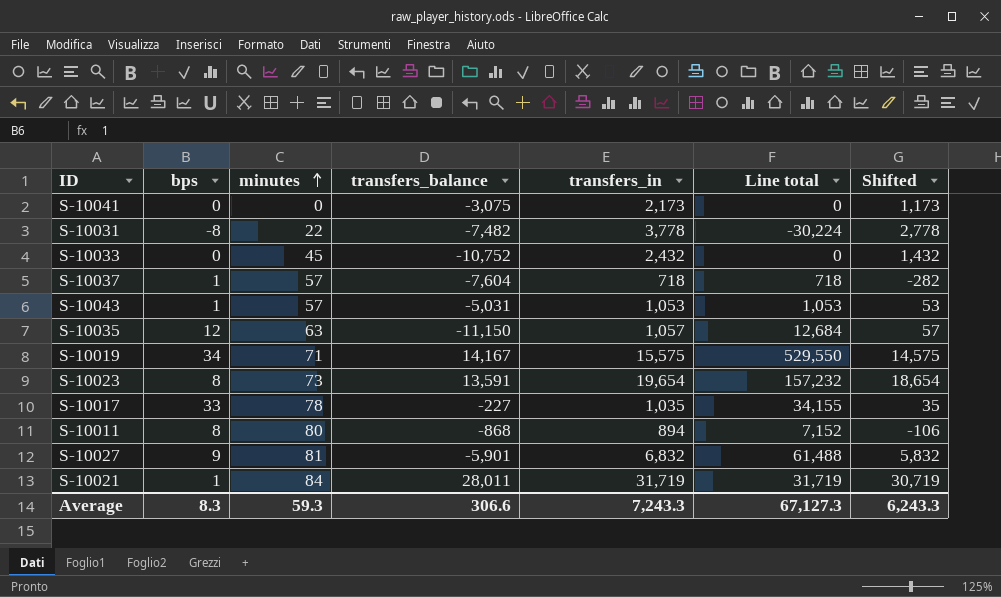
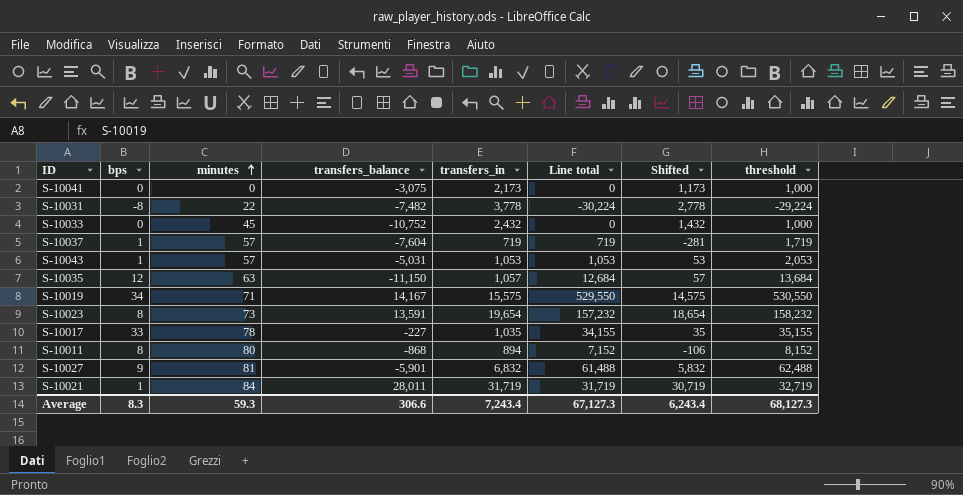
column threshold | formula: none -> [Line total] + 1000
S-10037 | transfers_in: 718 -> 719
S-10037 | Line total: 718 -> 719
S-10037 | Shifted: -282 -> -281
Average | transfers_in: 7,243.3 -> 7,243.4
Average | Shifted: 6,243.3 -> 6,243.4

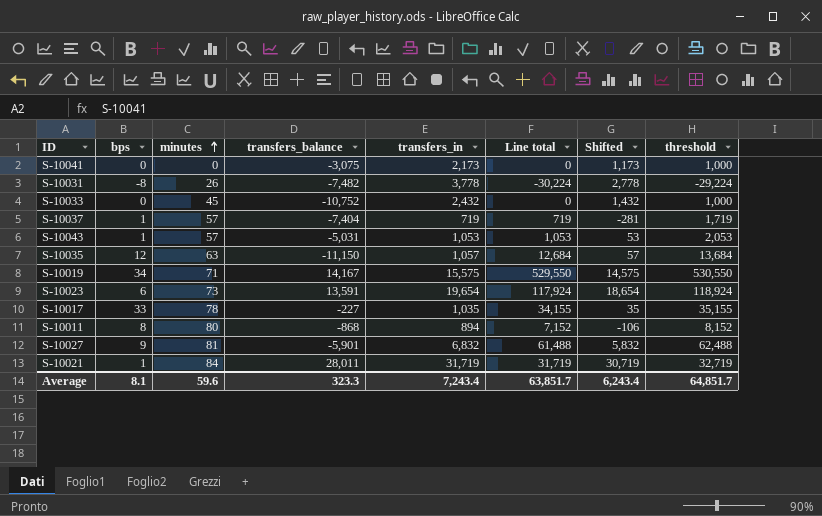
S-10031 | minutes: 22 -> 26
S-10037 | transfers_balance: -7,604 -> -7,404
S-10023 | bps: 8 -> 6
S-10023 | Line total: 157,232 -> 117,924
S-10023 | threshold: 158,232 -> 118,924
Average | bps: 8.3 -> 8.1
Average | minutes: 59.3 -> 59.6
Average | transfers_balance: 306.6 -> 323.3
Average | Line total: 67,127.3 -> 63,851.7
Average | threshold: 68,127.3 -> 64,851.7

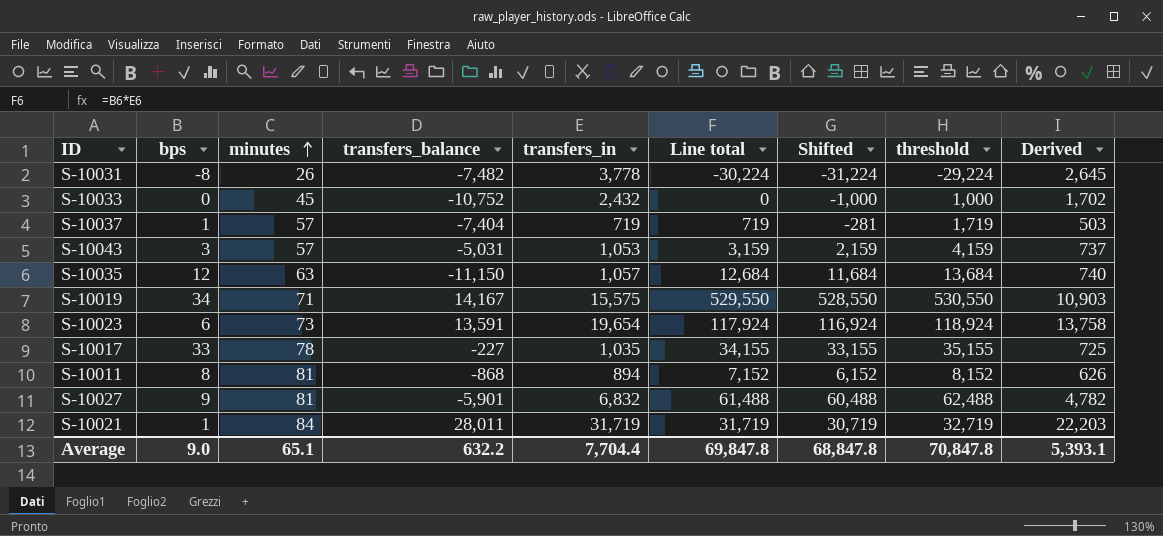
column Shifted | formula: [transfers_in] - 1000 -> [Line total] - 1000
column Derived | formula: none -> [transfers_in] * 0.7
row S-10041: 0 | 0 | -3,075 | 2,173 | 0 | 1,173 | 1,000 -> none
S-10043 | bps: 1 -> 3
S-10043 | Line total: 1,053 -> 3,159
S-10043 | threshold: 2,053 -> 4,159
S-10011 | minutes: 80 -> 81
Average | bps: 8.1 -> 9.0
Average | minutes: 59.6 -> 65.1
Average | transfers_balance: 323.3 -> 632.2
Average | transfers_in: 7,243.4 -> 7,704.4
Average | Line total: 63,851.7 -> 69,847.8
Average | Shifted: 6,243.4 -> 68,847.8
Average | threshold: 64,851.7 -> 70,847.8

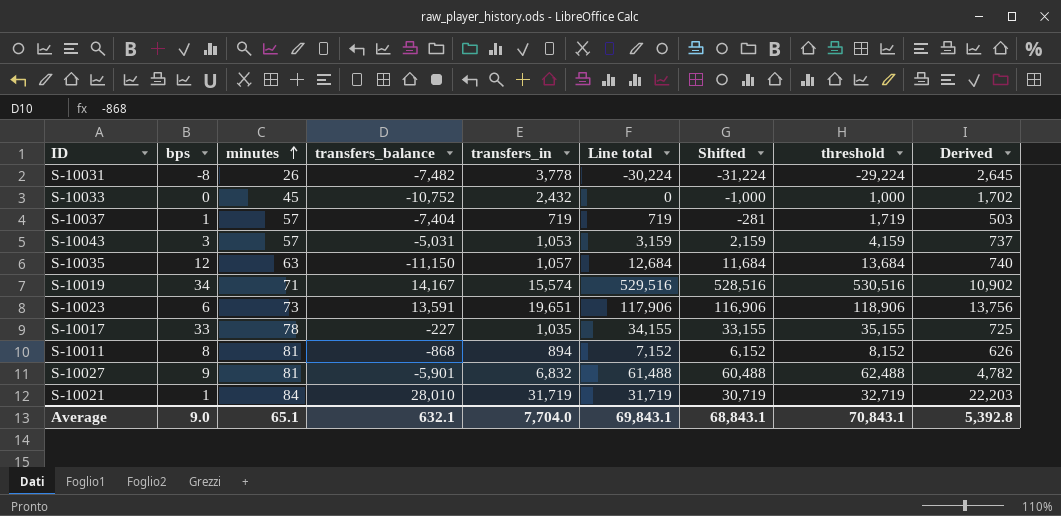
S-10019 | transfers_in: 15,575 -> 15,574
S-10019 | Line total: 529,550 -> 529,516
S-10019 | Shifted: 528,550 -> 528,516
S-10019 | threshold: 530,550 -> 530,516
S-10019 | Derived: 10,903 -> 10,902
S-10023 | transfers_in: 19,654 -> 19,651
S-10023 | Line total: 117,924 -> 117,906
S-10023 | Shifted: 116,924 -> 116,906
S-10023 | threshold: 118,924 -> 118,906
S-10023 | Derived: 13,758 -> 13,756
S-10021 | transfers_balance: 28,011 -> 28,010
Average | transfers_balance: 632.2 -> 632.1
Average | transfers_in: 7,704.4 -> 7,704.0
Average | Line total: 69,847.8 -> 69,843.1
Average | Shifted: 68,847.8 -> 68,843.1
Average | threshold: 70,847.8 -> 70,843.1
Average | Derived: 5,393.1 -> 5,392.8

